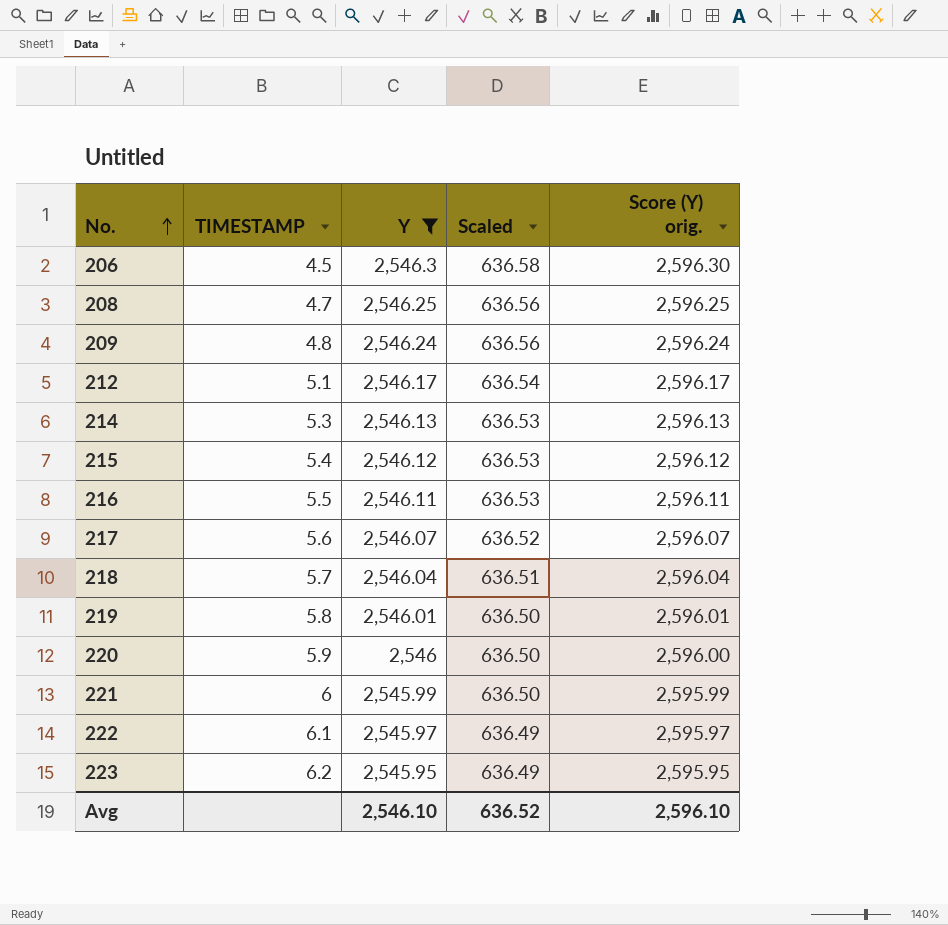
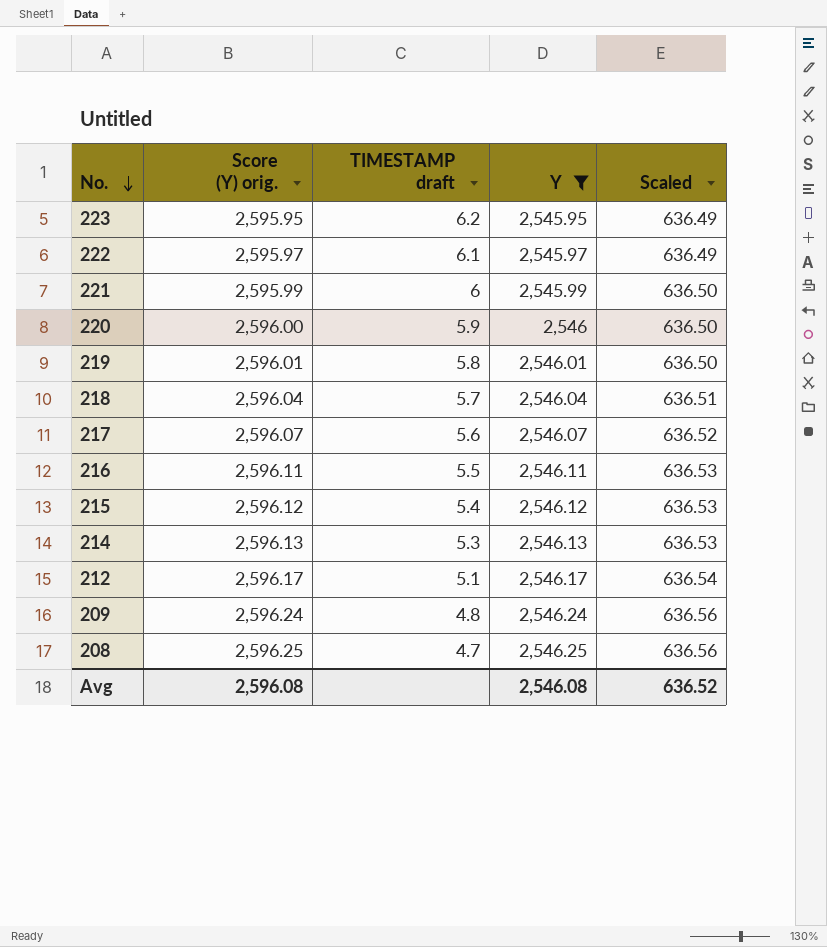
row order: No. ascending -> No. descending
column Score (Y) orig. | position: 5 -> 2
column name: TIMESTAMP -> TIMESTAMP draft
row 206: 4.5 | 2,546.3 | 636.58 | 2,596.30 -> none
Avg | Score (Y) orig.: 2,596.10 -> 2,596.08
Avg | Y: 2,546.10 -> 2,546.08

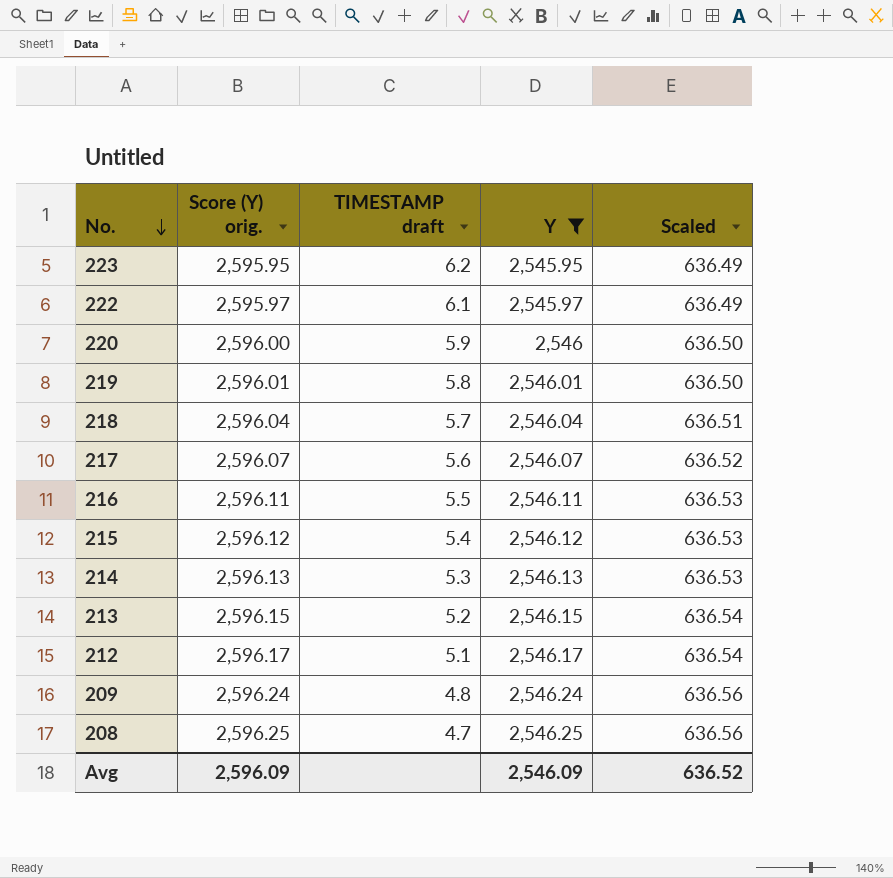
row 221: 2,595.99 | 6 | 2,545.99 | 636.50 -> none
row 213: none -> 2,596.15 | 5.2 | 2,546.15 | 636.54
Avg | Score (Y) orig.: 2,596.08 -> 2,596.09
Avg | Y: 2,546.08 -> 2,546.09

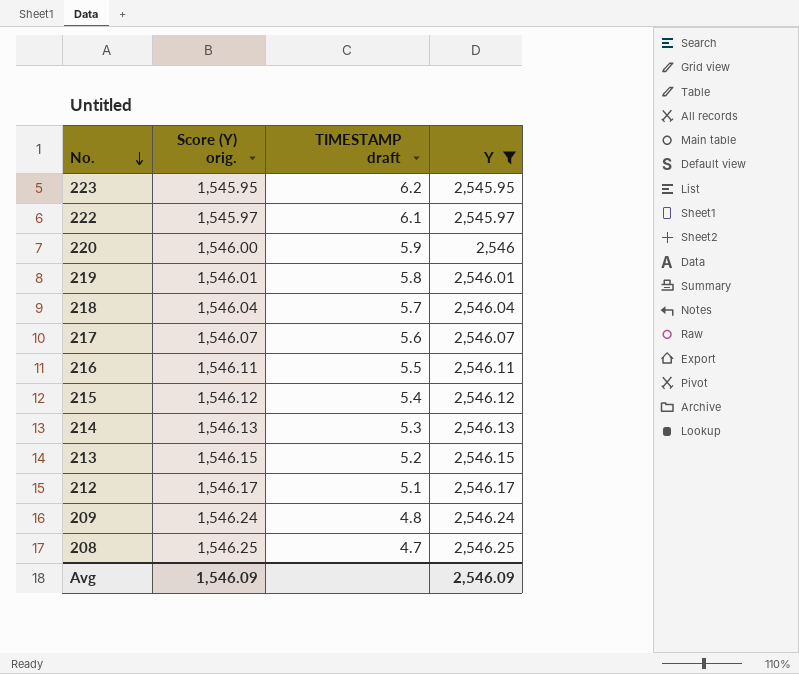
column Scaled | formula: [Y] * 0.25 -> none
column Score (Y) orig. | formula: [Y] + 50 -> [Y] - 1000
Avg | Score (Y) orig.: 2,596.09 -> 1,546.09

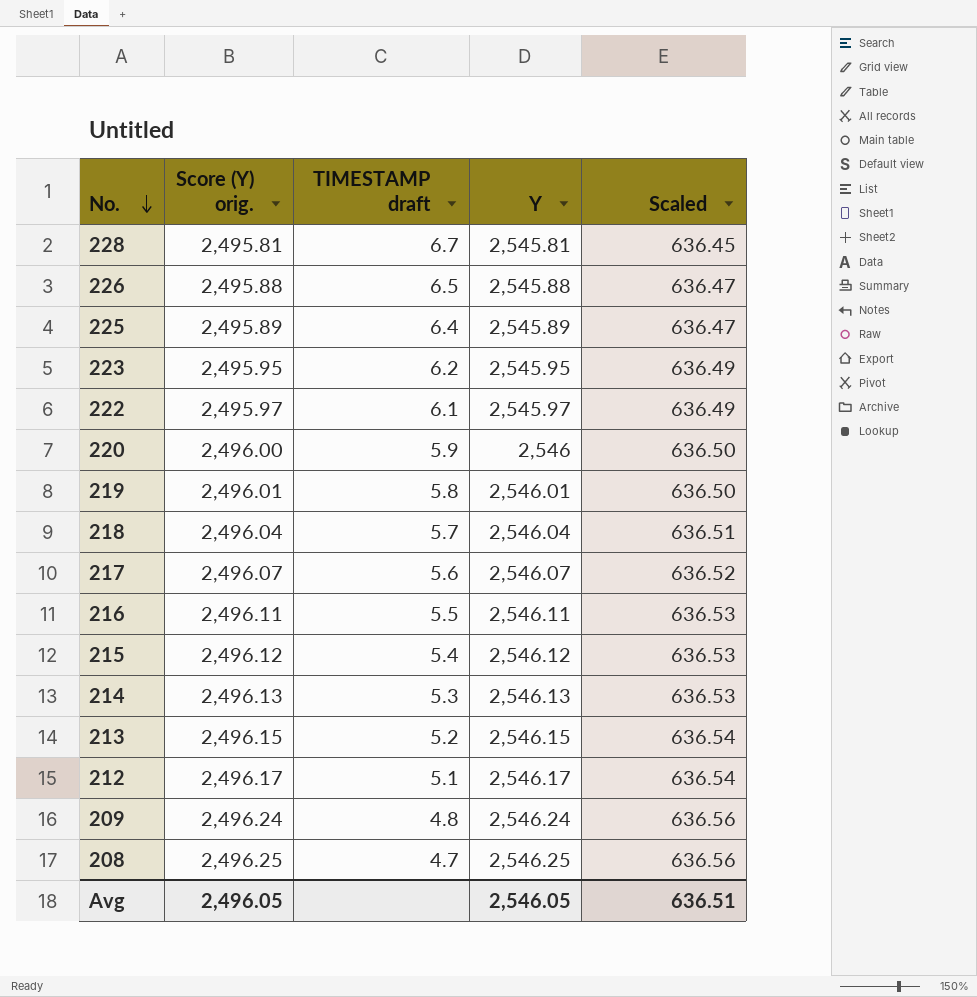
filter: Y >= 2,545.95 -> none
column Score (Y) orig. | formula: [Y] - 1000 -> [Y] - 50
column Scaled | formula: none -> [Y] * 0.25
Avg | Score (Y) orig.: 1,546.09 -> 2,496.05
Avg | Y: 2,546.09 -> 2,546.05

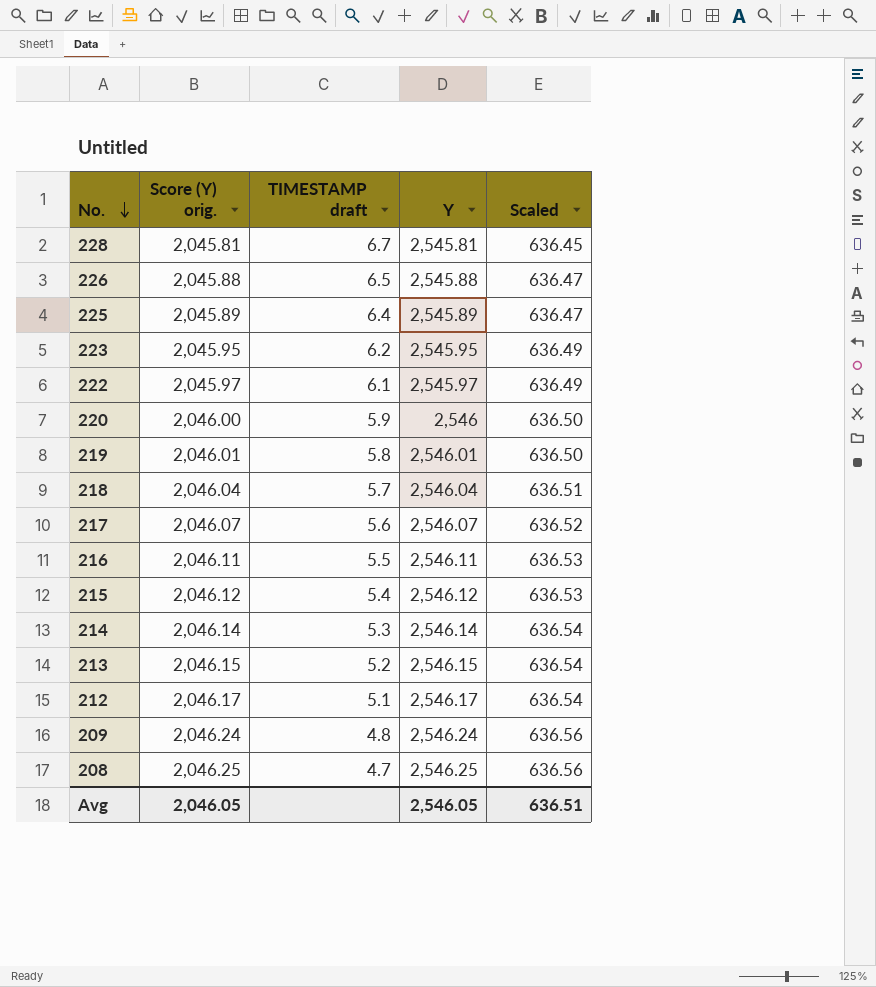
column Score (Y) orig. | formula: [Y] - 50 -> [Y] - 500
214 | Y: 2,546.13 -> 2,546.14
214 | Scaled: 636.53 -> 636.54
Avg | Score (Y) orig.: 2,496.05 -> 2,046.05

